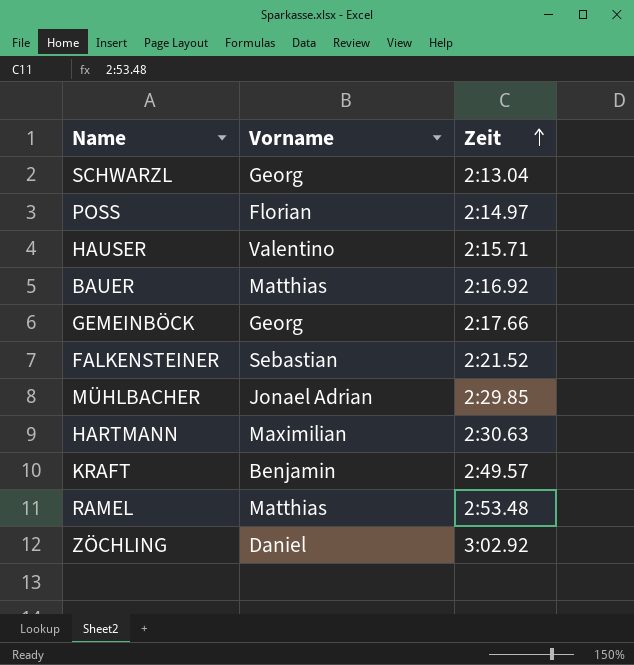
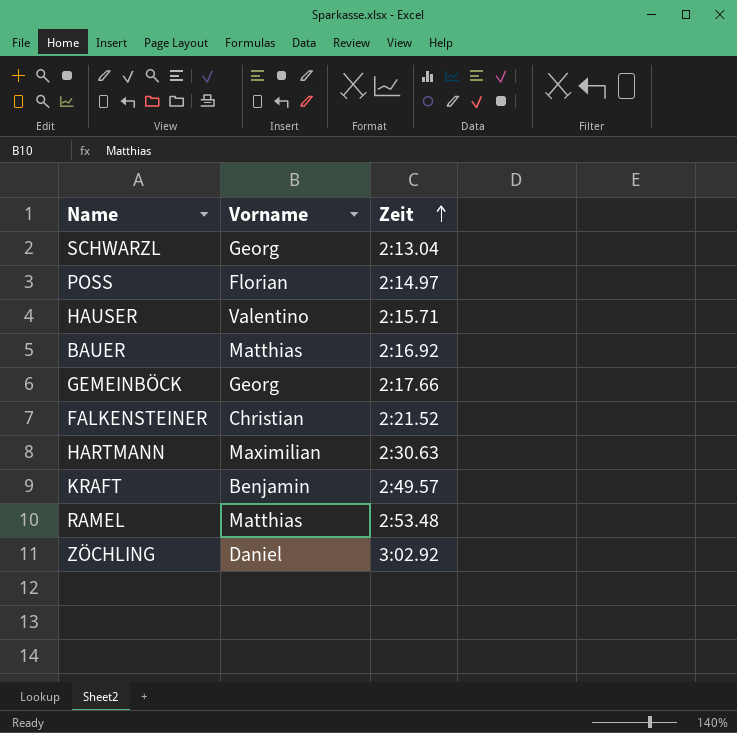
row MÜHLBACHER: Jonael Adrian | 2:29.85 -> none
FALKENSTEINER | Vorname: Sebastian -> Christian

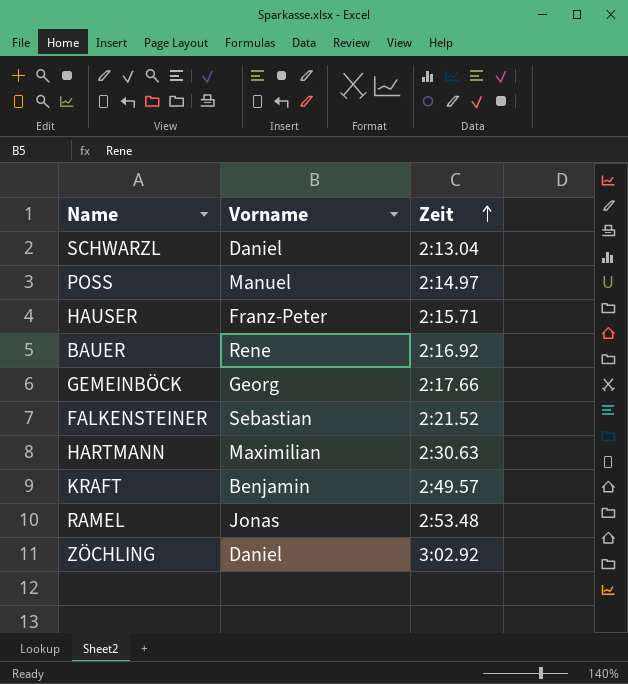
SCHWARZL | Vorname: Georg -> Daniel
POSS | Vorname: Florian -> Manuel
HAUSER | Vorname: Valentino -> Franz-Peter
BAUER | Vorname: Matthias -> Rene
FALKENSTEINER | Vorname: Christian -> Sebastian
RAMEL | Vorname: Matthias -> Jonas

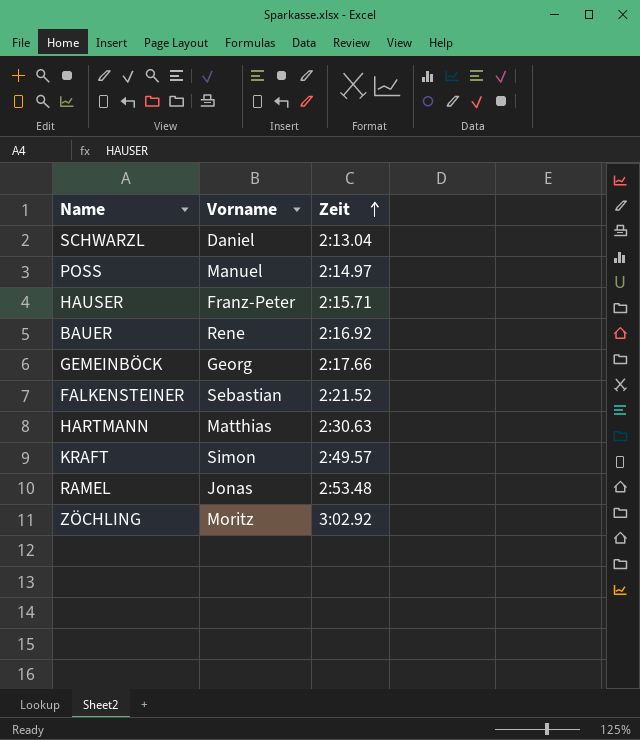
HARTMANN | Vorname: Maximilian -> Matthias
KRAFT | Vorname: Benjamin -> Simon
ZÖCHLING | Vorname: Daniel -> Moritz

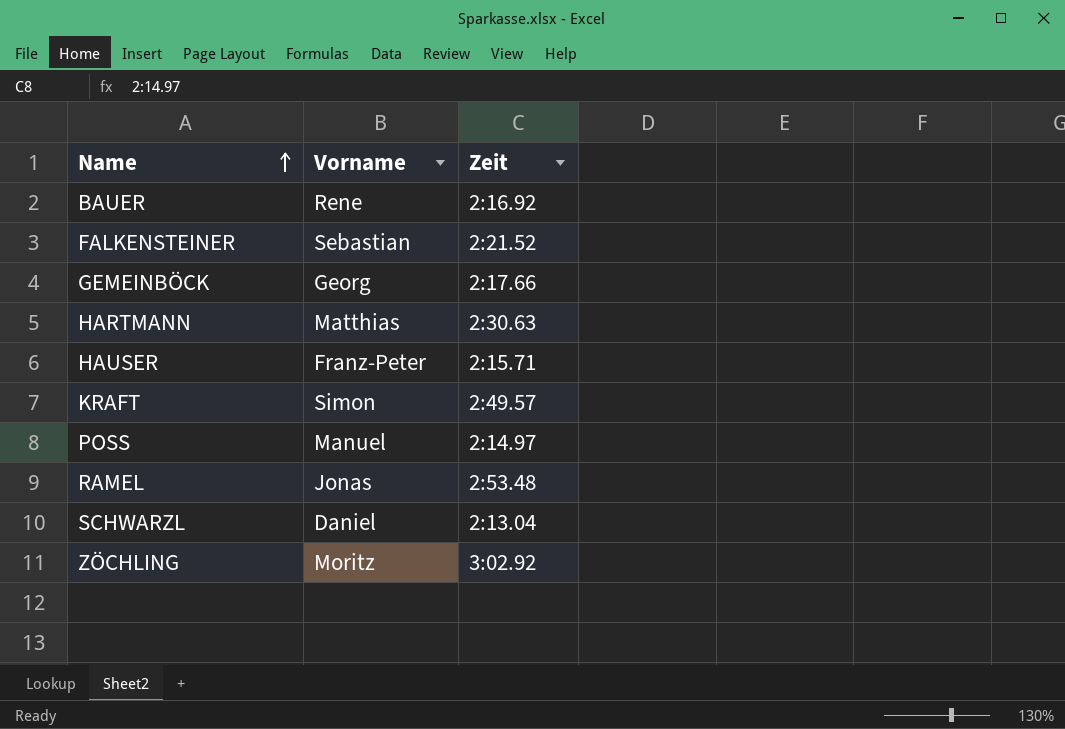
row order: Zeit ascending -> Name ascending

